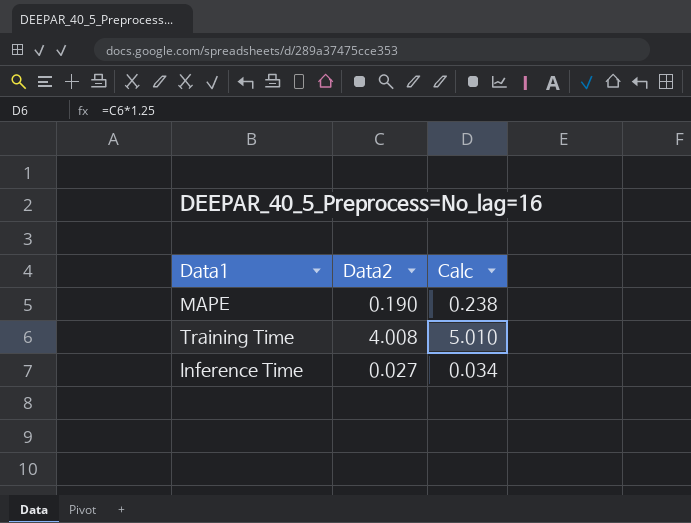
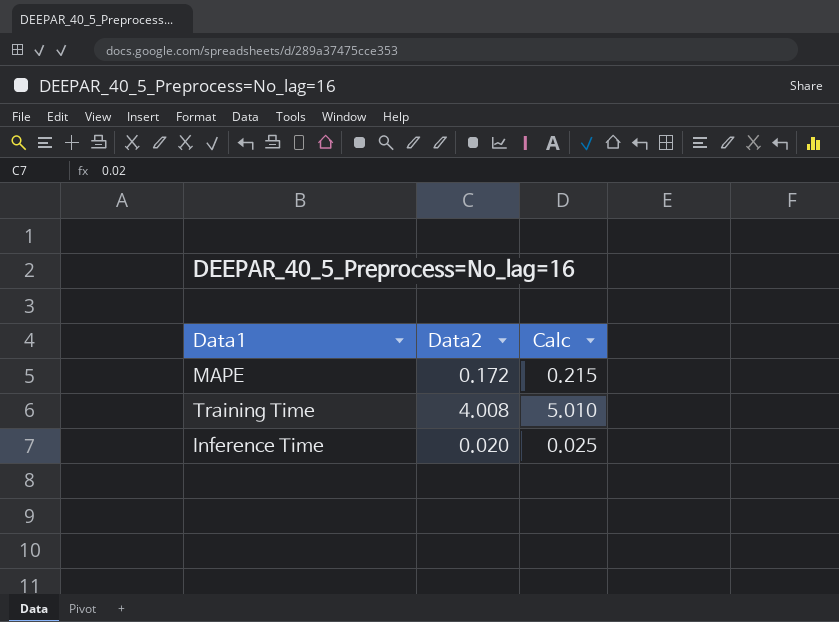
MAPE | Data2: 0.190 -> 0.172
MAPE | Calc: 0.238 -> 0.215
Inference Time | Data2: 0.027 -> 0.020
Inference Time | Calc: 0.034 -> 0.025

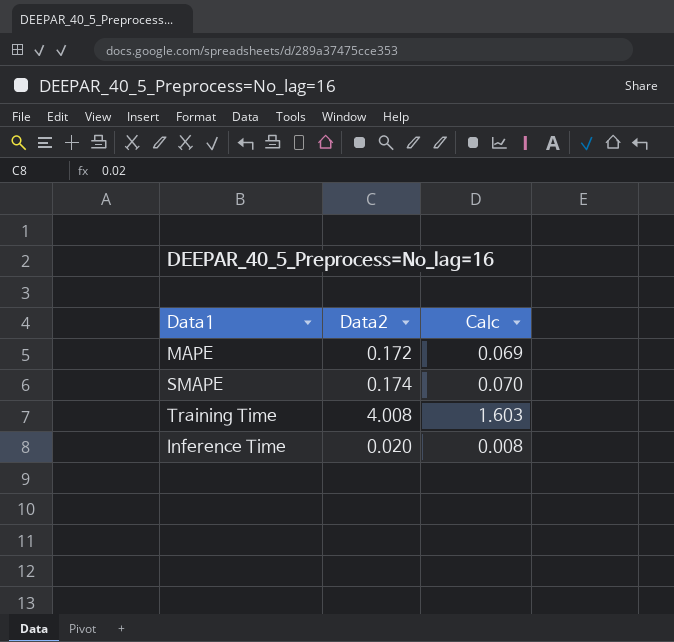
column Calc | formula: [Data2] * 1.25 -> [Data2] * 0.4
row SMAPE: none -> 0.174 | 0.070

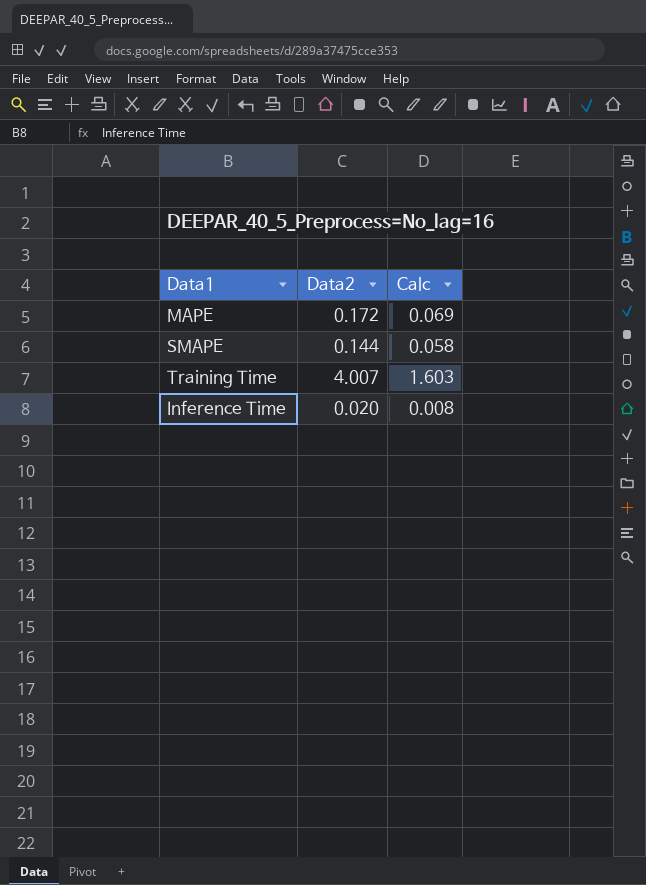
SMAPE | Data2: 0.174 -> 0.144
SMAPE | Calc: 0.070 -> 0.058
Training Time | Data2: 4.008 -> 4.007

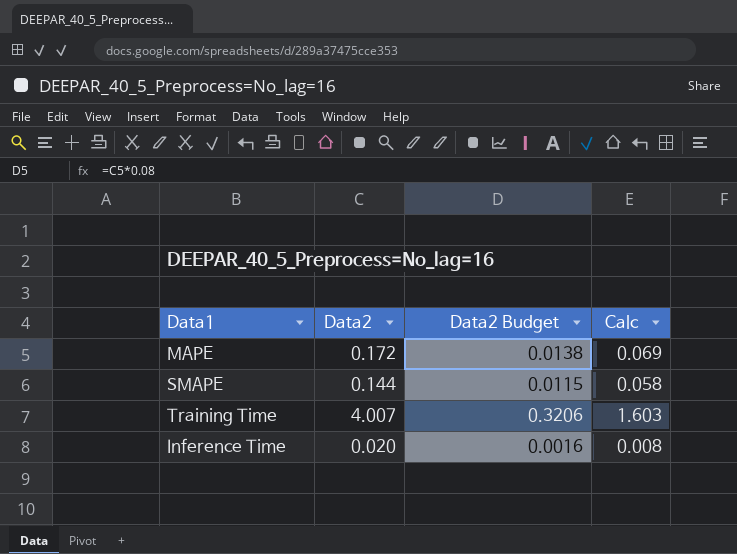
column Data2 Budget | formula: none -> [Data2] * 0.08

